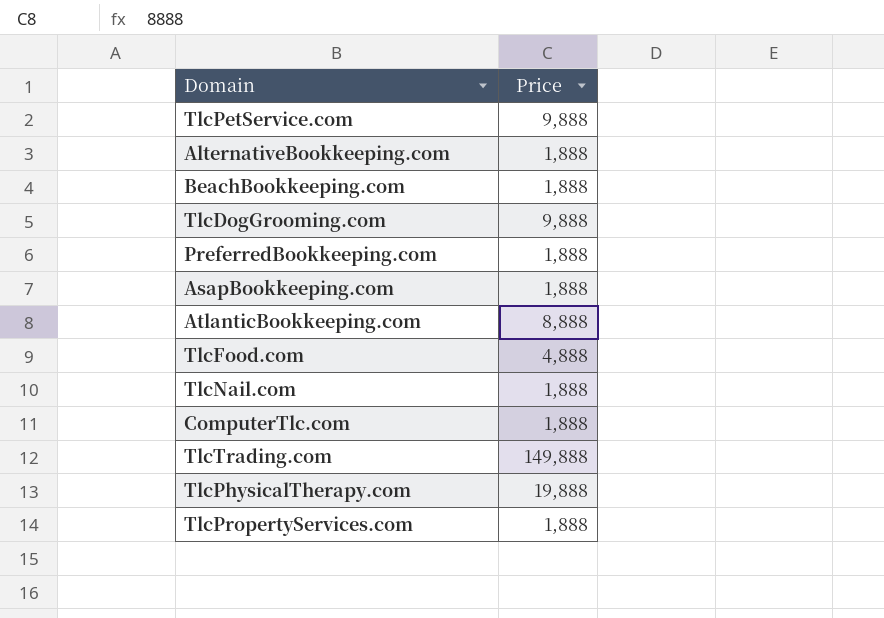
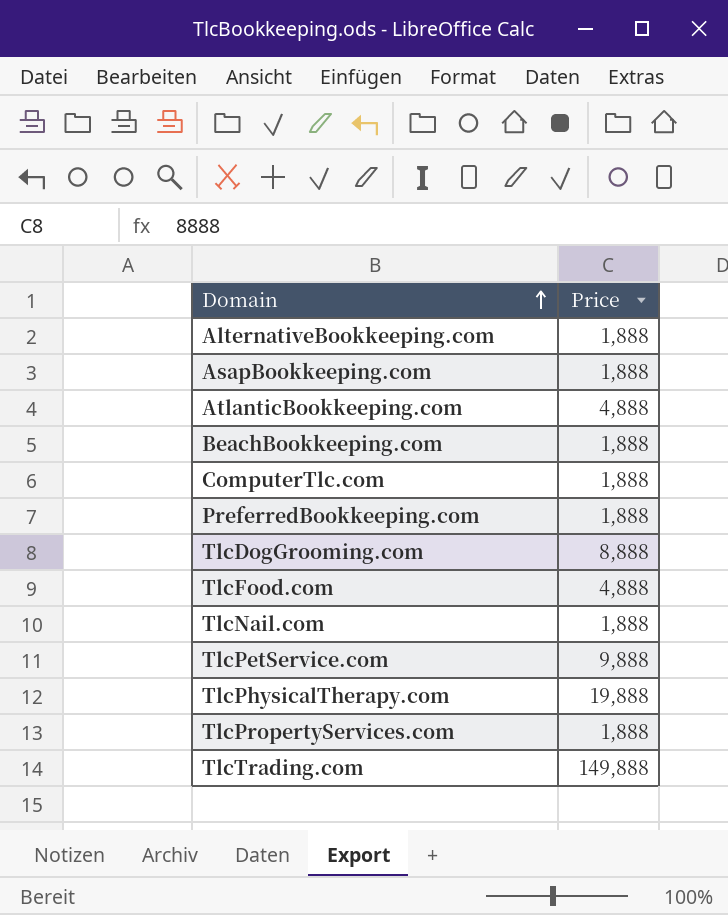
row order: none -> Domain ascending
AtlanticBookkeeping.com | Price: 8,888 -> 4,888
TlcDogGrooming.com | Price: 9,888 -> 8,888

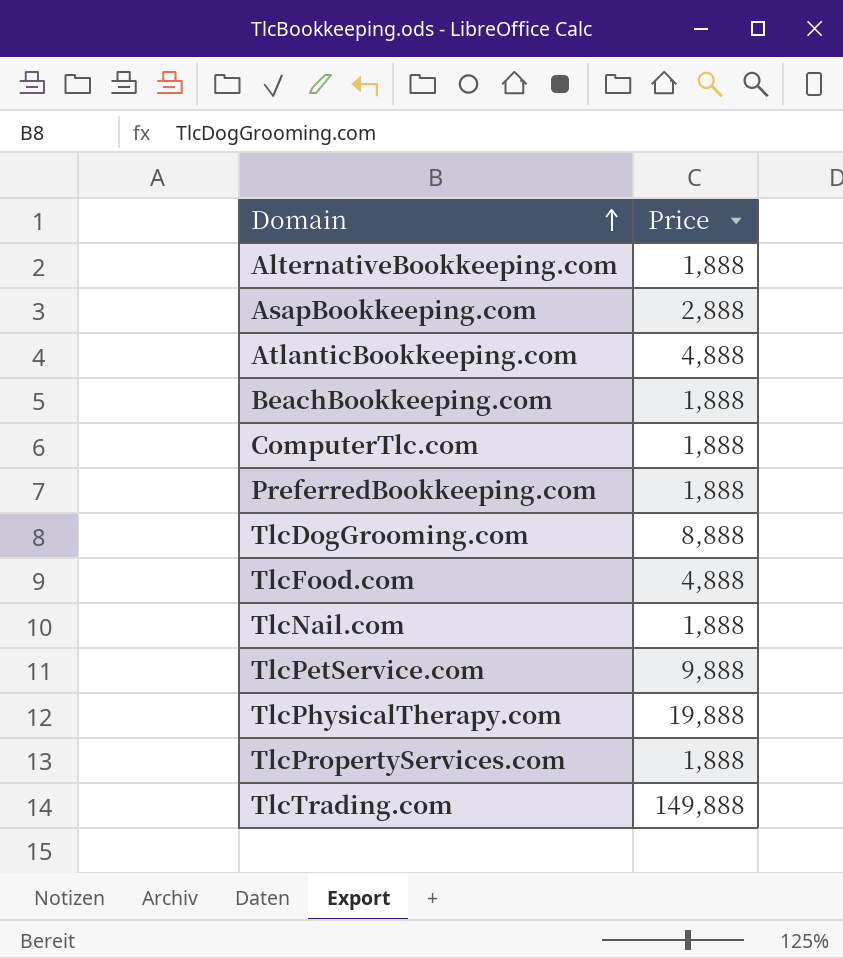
AsapBookkeeping.com | Price: 1,888 -> 2,888

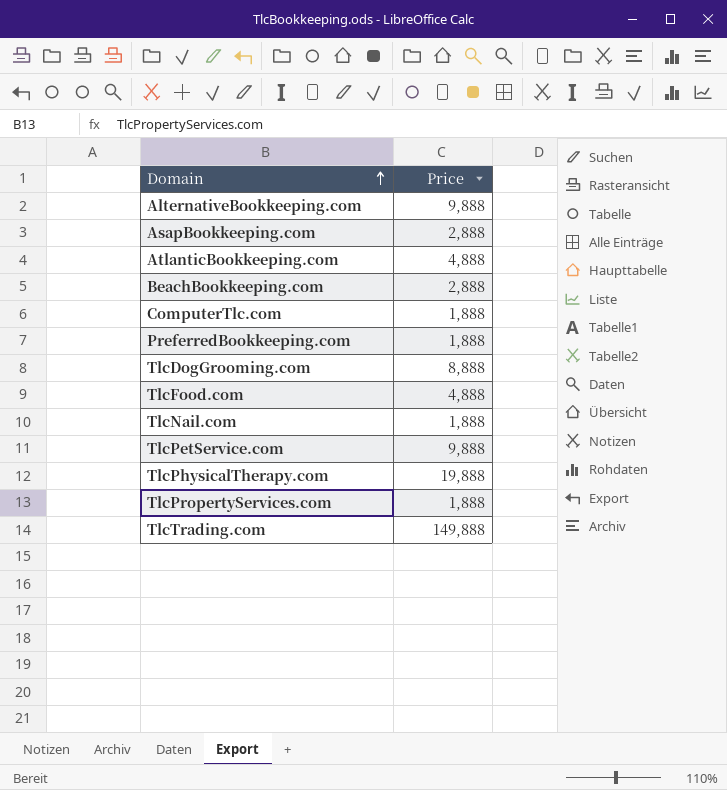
AlternativeBookkeeping.com | Price: 1,888 -> 9,888
BeachBookkeeping.com | Price: 1,888 -> 2,888

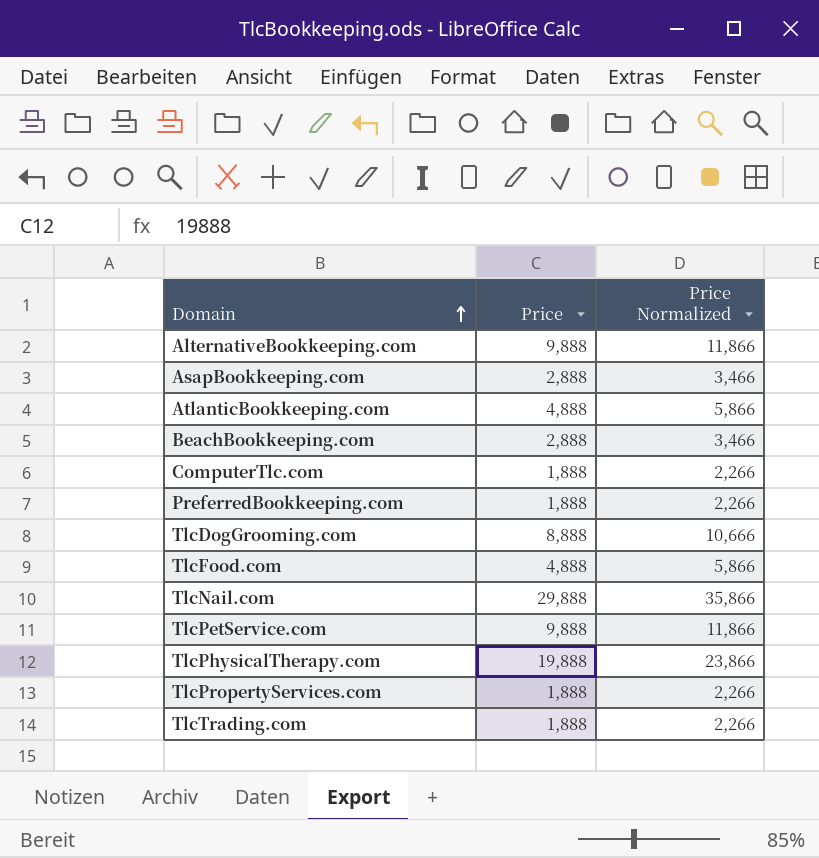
column Price Normalized | formula: none -> [Price] * 1.2
TlcNail.com | Price: 1,888 -> 29,888
TlcTrading.com | Price: 149,888 -> 1,888

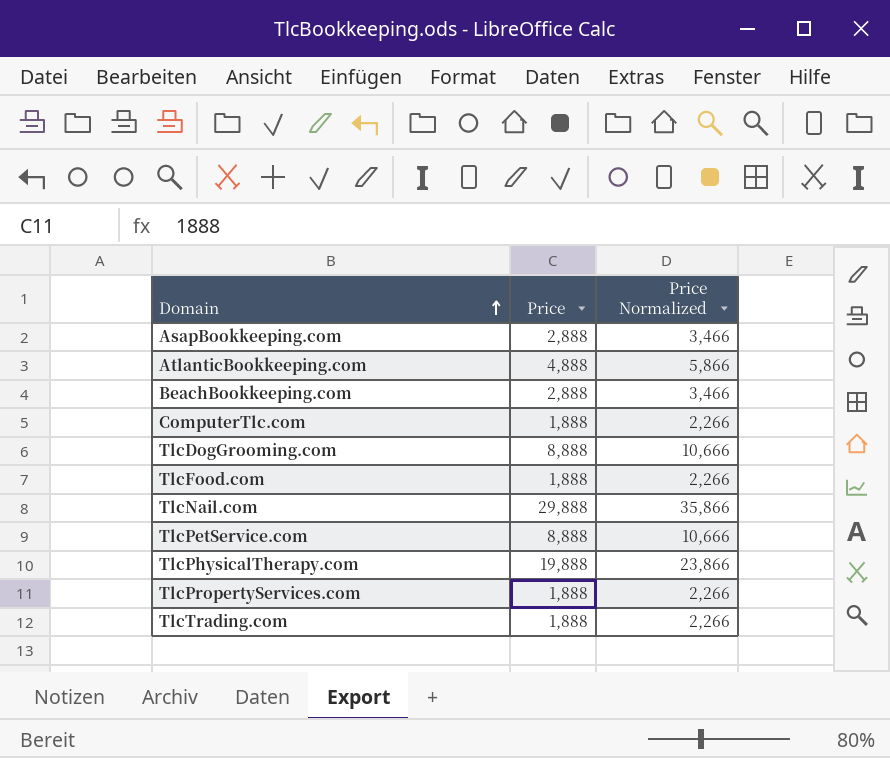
row AlternativeBookkeeping.com: 9,888 | 11,866 -> none
row PreferredBookkeeping.com: 1,888 | 2,266 -> none
TlcFood.com | Price: 4,888 -> 1,888
TlcFood.com | Price Normalized: 5,866 -> 2,266
TlcPetService.com | Price: 9,888 -> 8,888
TlcPetService.com | Price Normalized: 11,866 -> 10,666

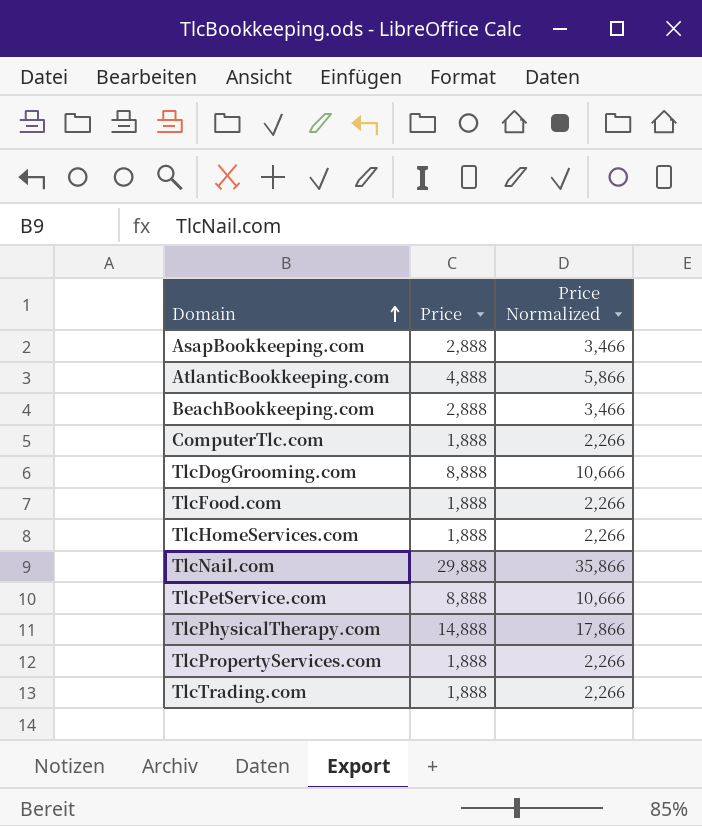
row TlcHomeServices.com: none -> 1,888 | 2,266
TlcPhysicalTherapy.com | Price: 19,888 -> 14,888
TlcPhysicalTherapy.com | Price Normalized: 23,866 -> 17,866

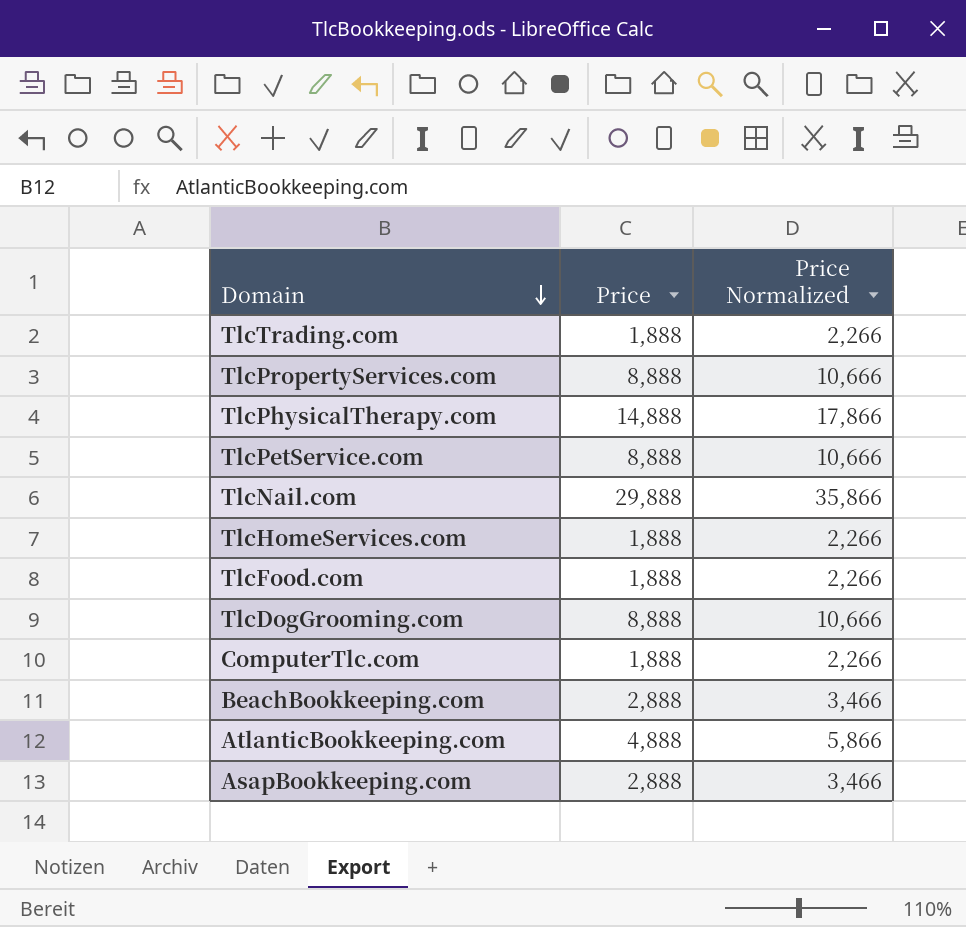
row order: Domain ascending -> Domain descending
TlcPropertyServices.com | Price: 1,888 -> 8,888
TlcPropertyServices.com | Price Normalized: 2,266 -> 10,666

